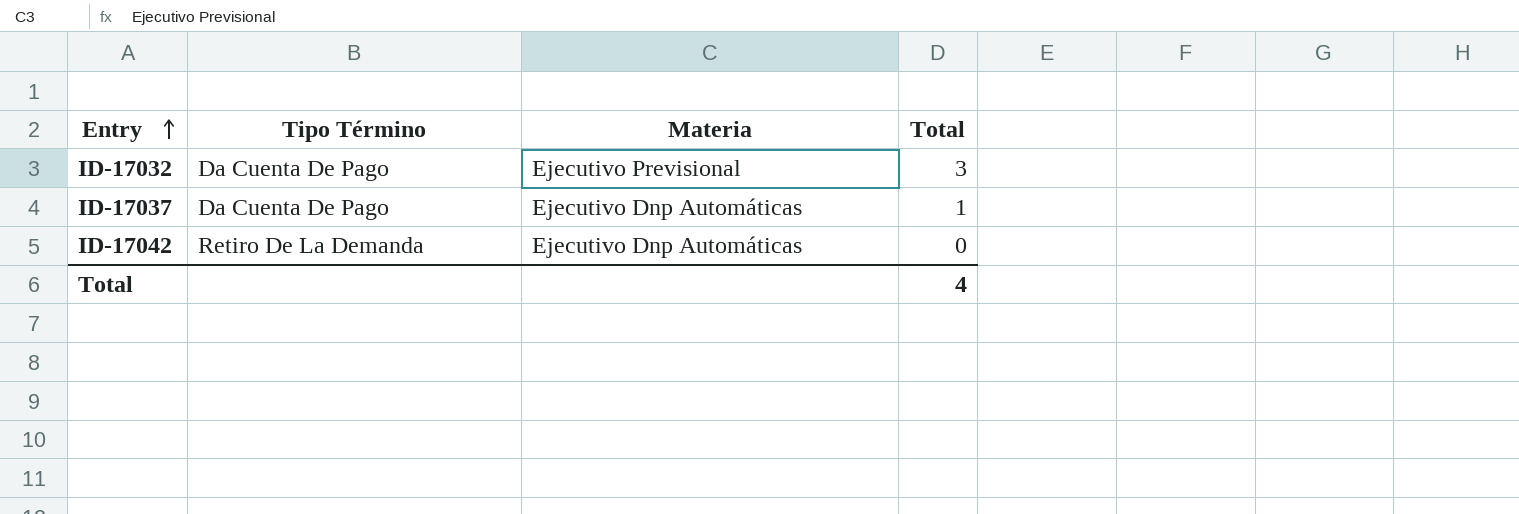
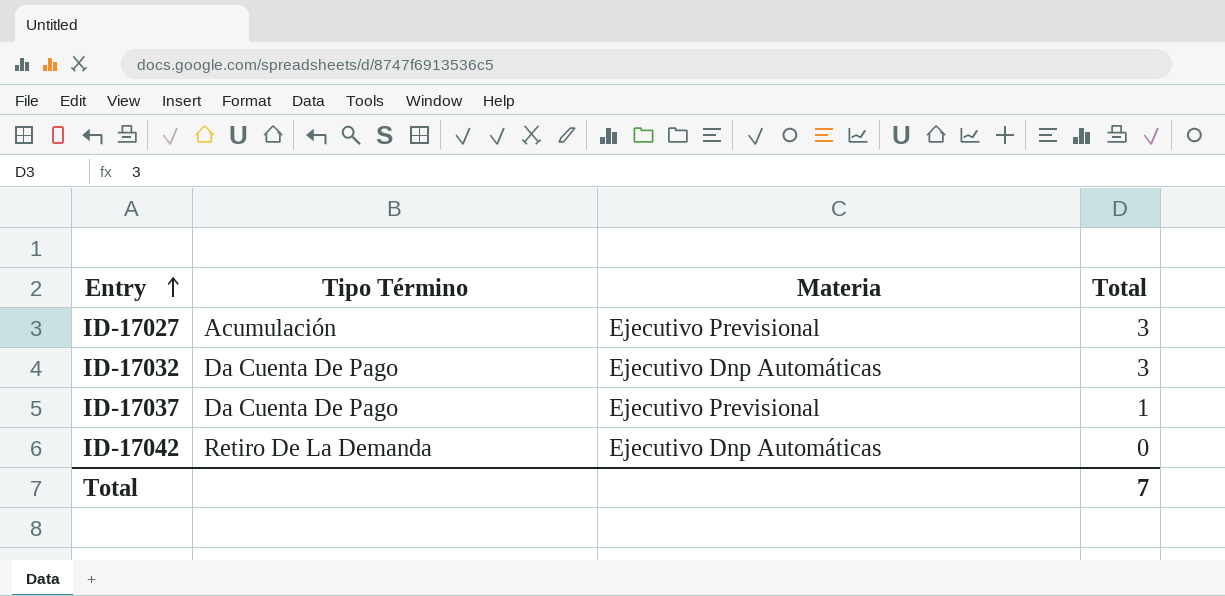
row ID-17027: none -> Acumulación | Ejecutivo Previsional | 3
ID-17032 | Materia: Ejecutivo Previsional -> Ejecutivo Dnp Automáticas
ID-17037 | Materia: Ejecutivo Dnp Automáticas -> Ejecutivo Previsional
Total | Total: 4 -> 7

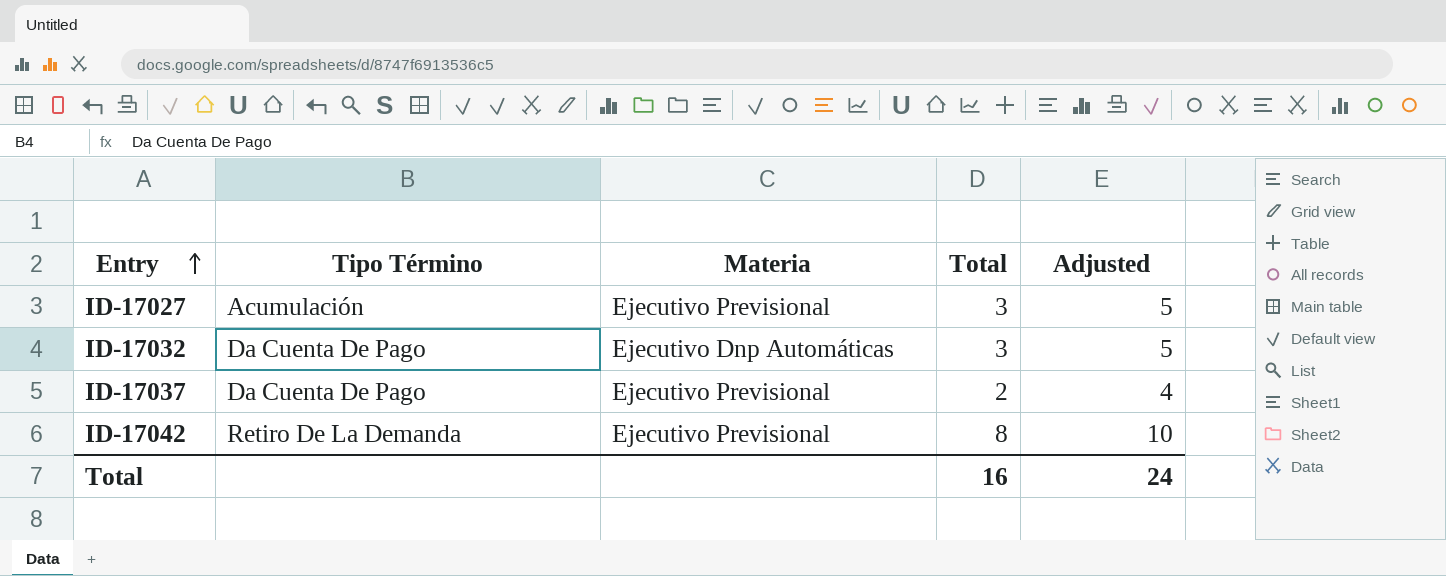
column Adjusted | formula: none -> [Total] + 2
ID-17037 | Total: 1 -> 2
ID-17042 | Materia: Ejecutivo Dnp Automáticas -> Ejecutivo Previsional
ID-17042 | Total: 0 -> 8
Total | Total: 7 -> 16

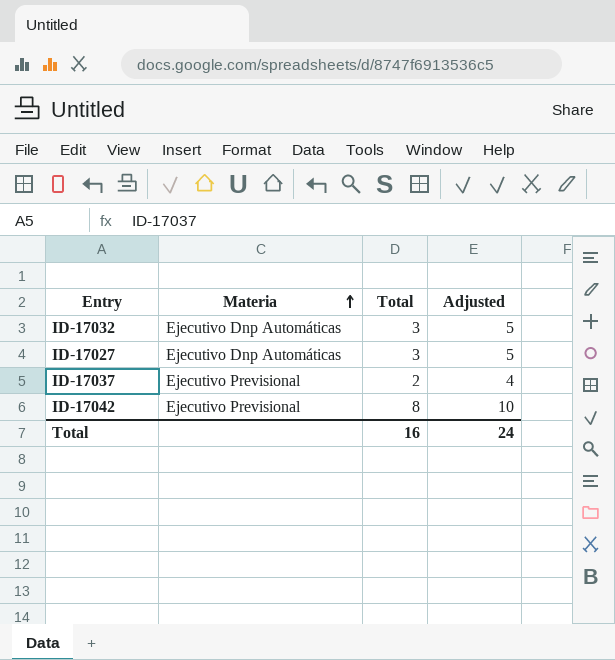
row order: Entry ascending -> Materia ascending
column Tipo Término | position: 2 -> none
ID-17027 | Materia: Ejecutivo Previsional -> Ejecutivo Dnp Automáticas

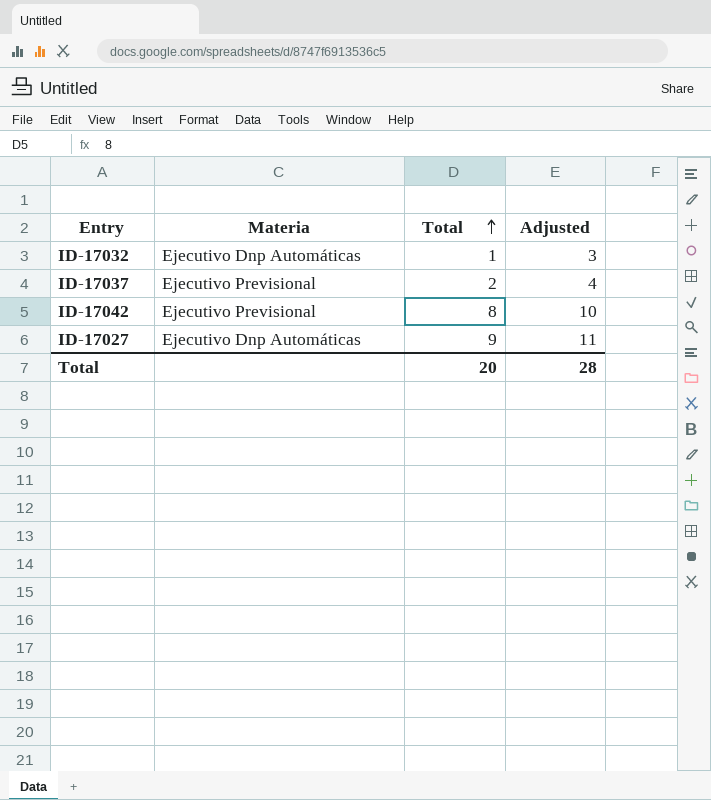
row order: Materia ascending -> Total ascending
ID-17032 | Total: 3 -> 1
ID-17032 | Adjusted: 5 -> 3
ID-17027 | Total: 3 -> 9
ID-17027 | Adjusted: 5 -> 11
Total | Total: 16 -> 20
Total | Adjusted: 24 -> 28

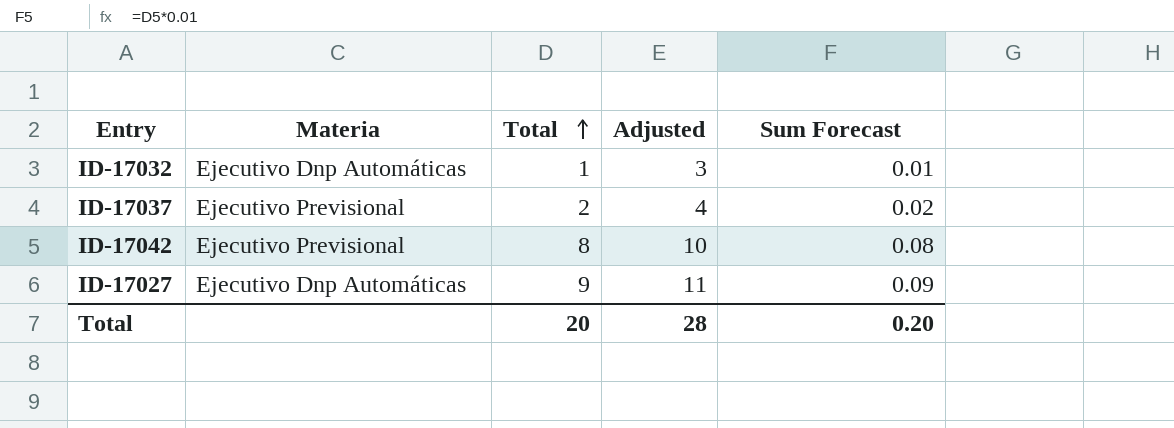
column Sum Forecast | formula: none -> [Total] * 0.01

